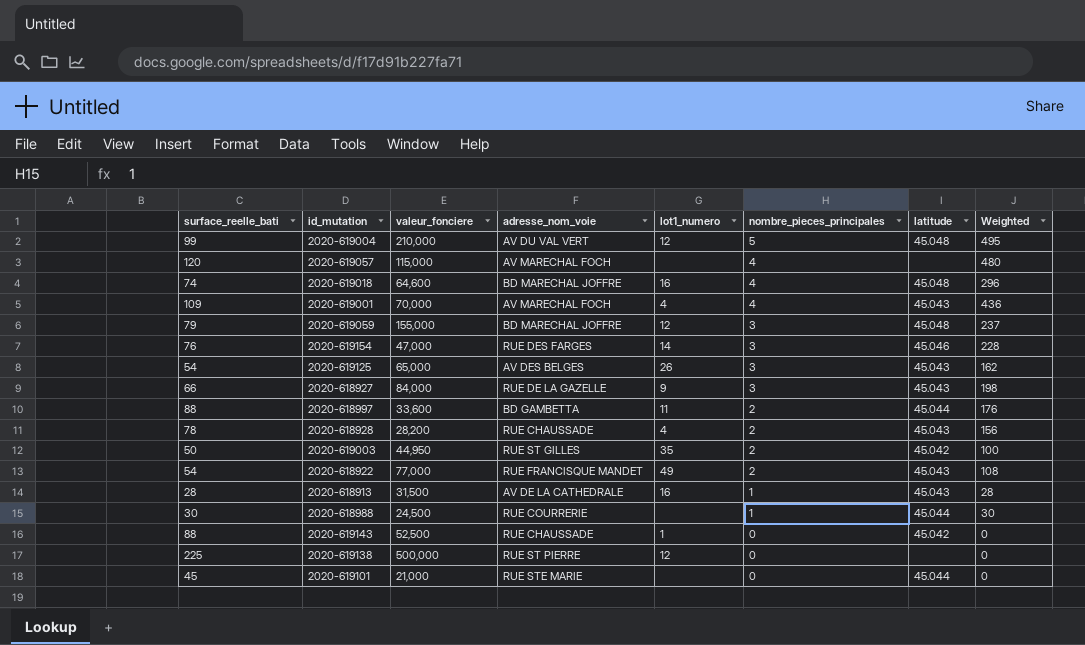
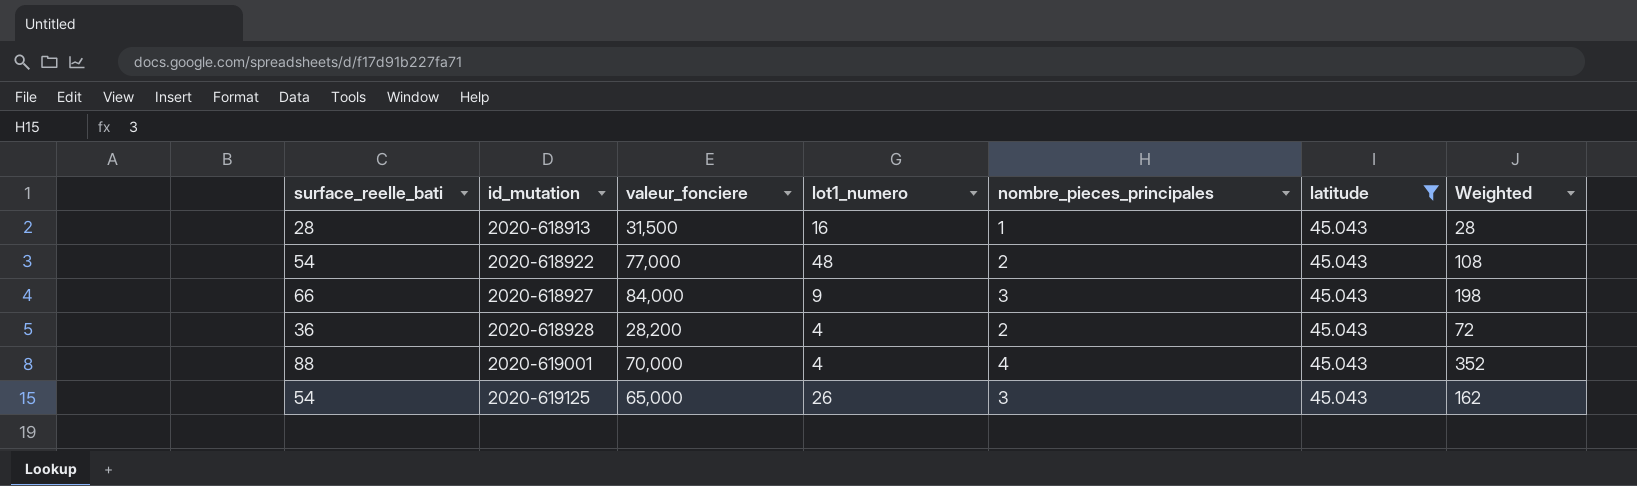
filter: none -> latitude = 45.043
row order: nombre_pieces_principales descending -> id_mutation ascending
column adresse_nom_voie | position: 4 -> none
2020-618922 | lot1_numero: 49 -> 48
2020-618928 | surface_reelle_bati: 78 -> 36
2020-618928 | Weighted: 156 -> 72
2020-619001 | surface_reelle_bati: 109 -> 88
2020-619001 | Weighted: 436 -> 352

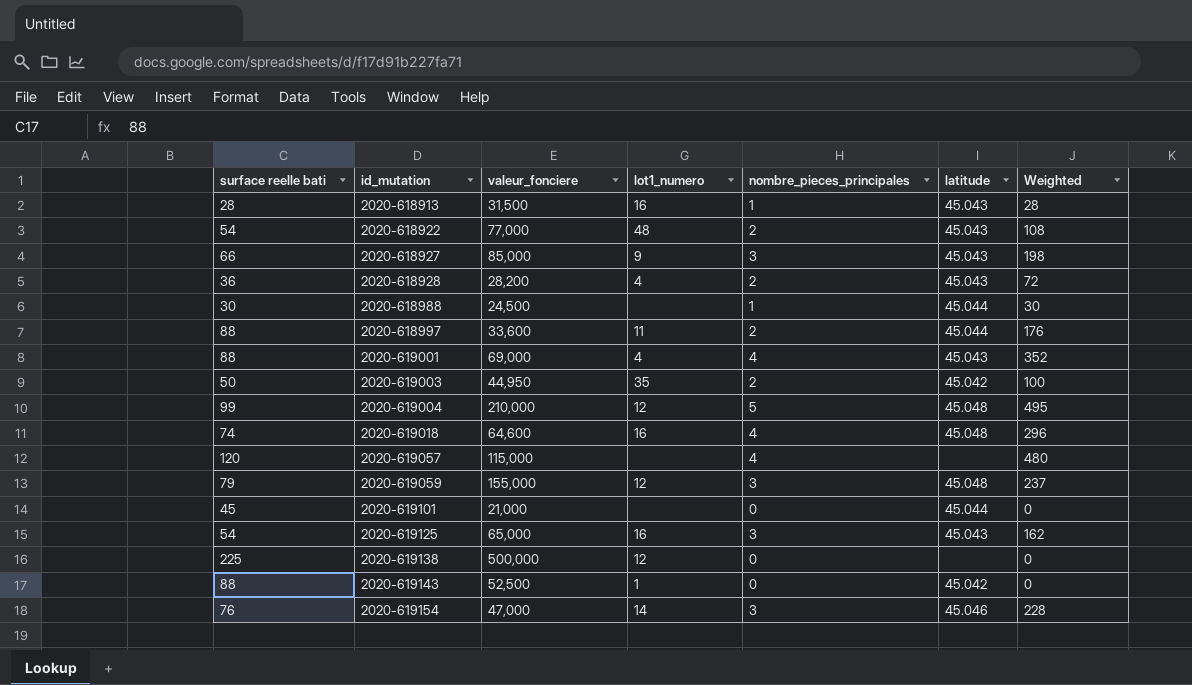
filter: latitude = 45.043 -> none
column name: surface_reelle_bati -> surface reelle bati
2020-618927 | valeur_fonciere: 84,000 -> 85,000
2020-619001 | valeur_fonciere: 70,000 -> 69,000
2020-619125 | lot1_numero: 26 -> 16

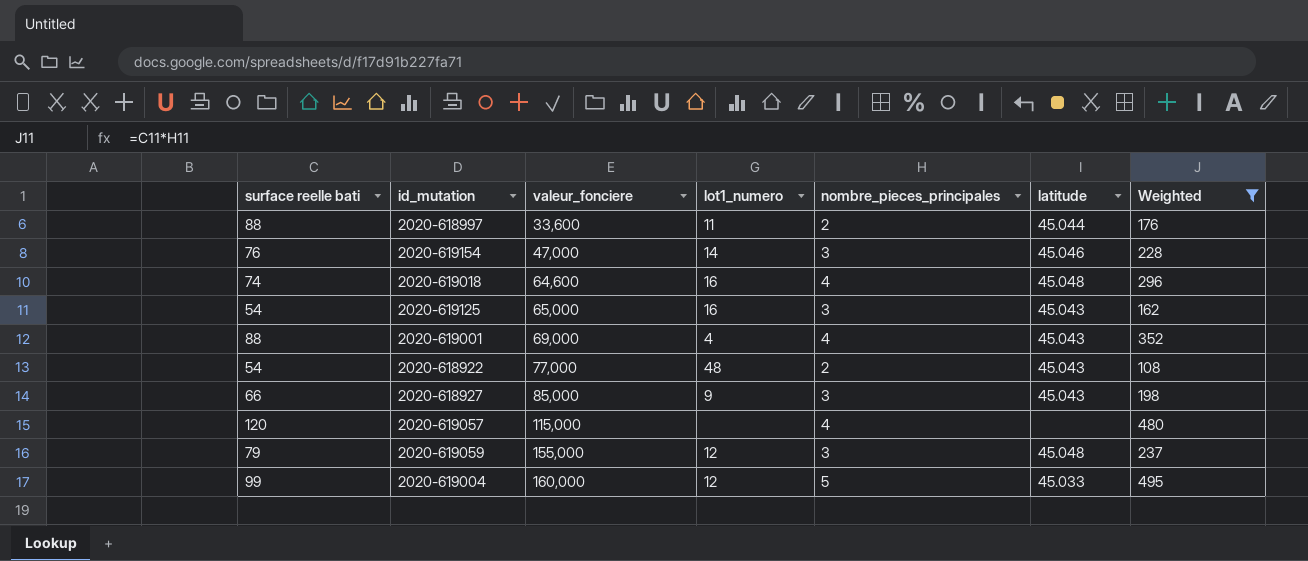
filter: none -> Weighted >= 108
row order: id_mutation ascending -> valeur_fonciere ascending
2020-619004 | valeur_fonciere: 210,000 -> 160,000
2020-619004 | latitude: 45.048 -> 45.033

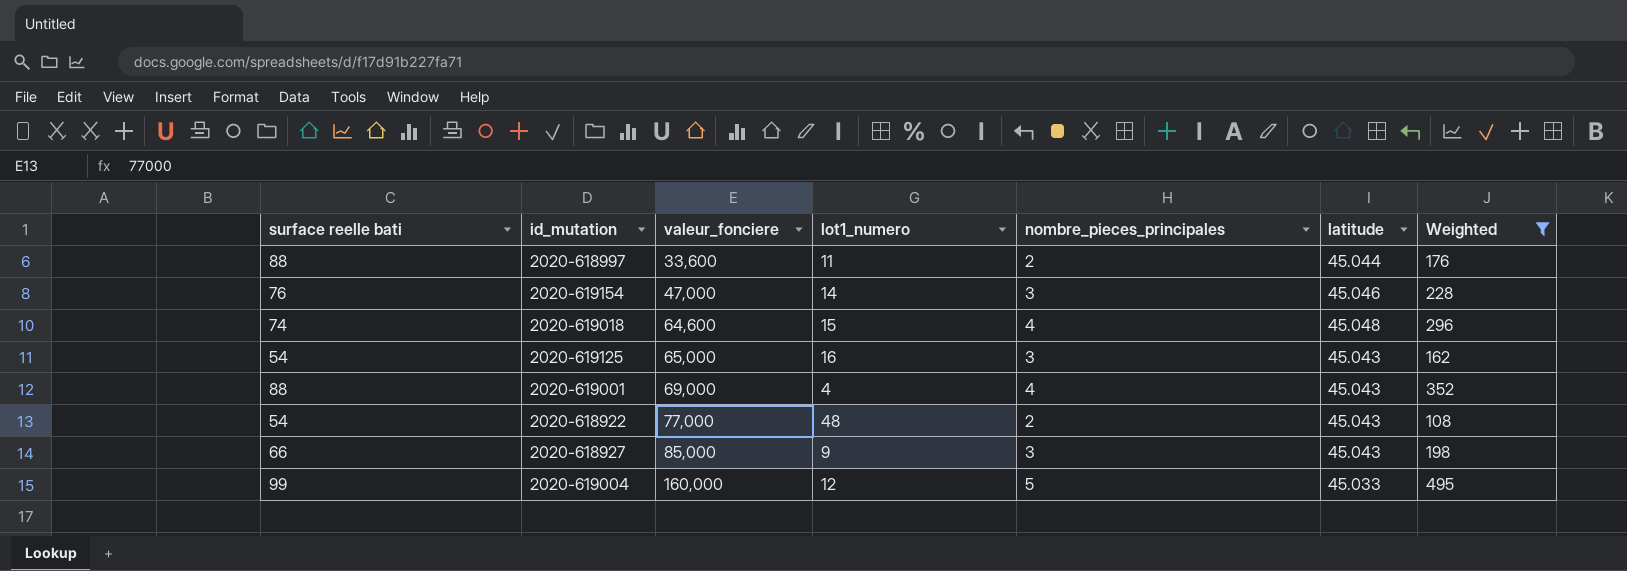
row 2020-619057: 120 | 115,000 | none | 4 | none | 480 -> none
row 2020-619059: 79 | 155,000 | 12 | 3 | 45.048 | 237 -> none
2020-619018 | lot1_numero: 16 -> 15

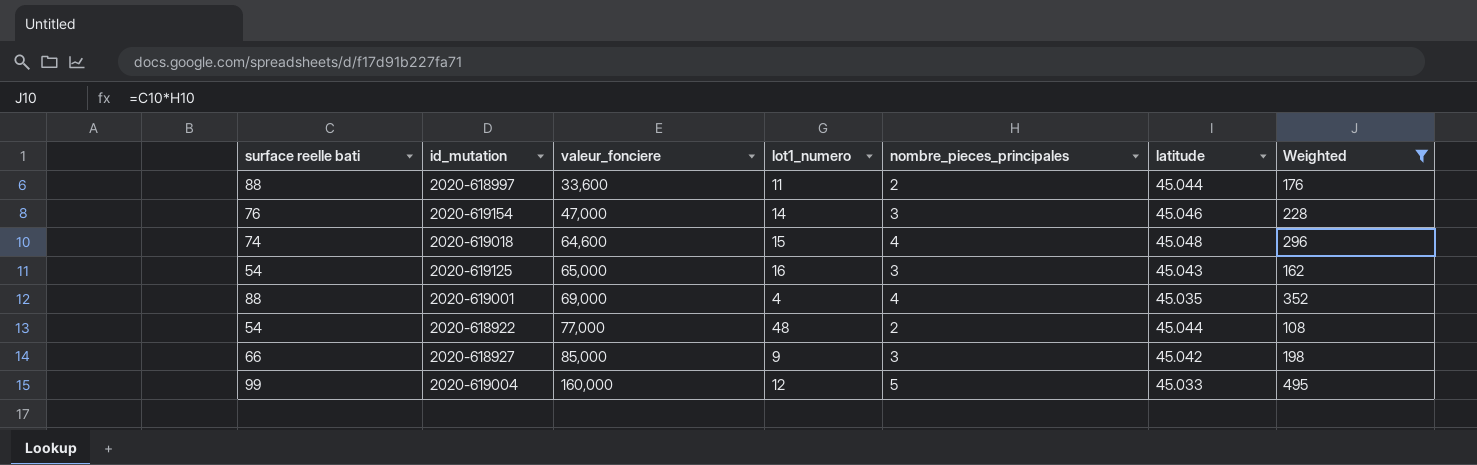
2020-619001 | latitude: 45.043 -> 45.035
2020-618922 | latitude: 45.043 -> 45.044
2020-618927 | latitude: 45.043 -> 45.042

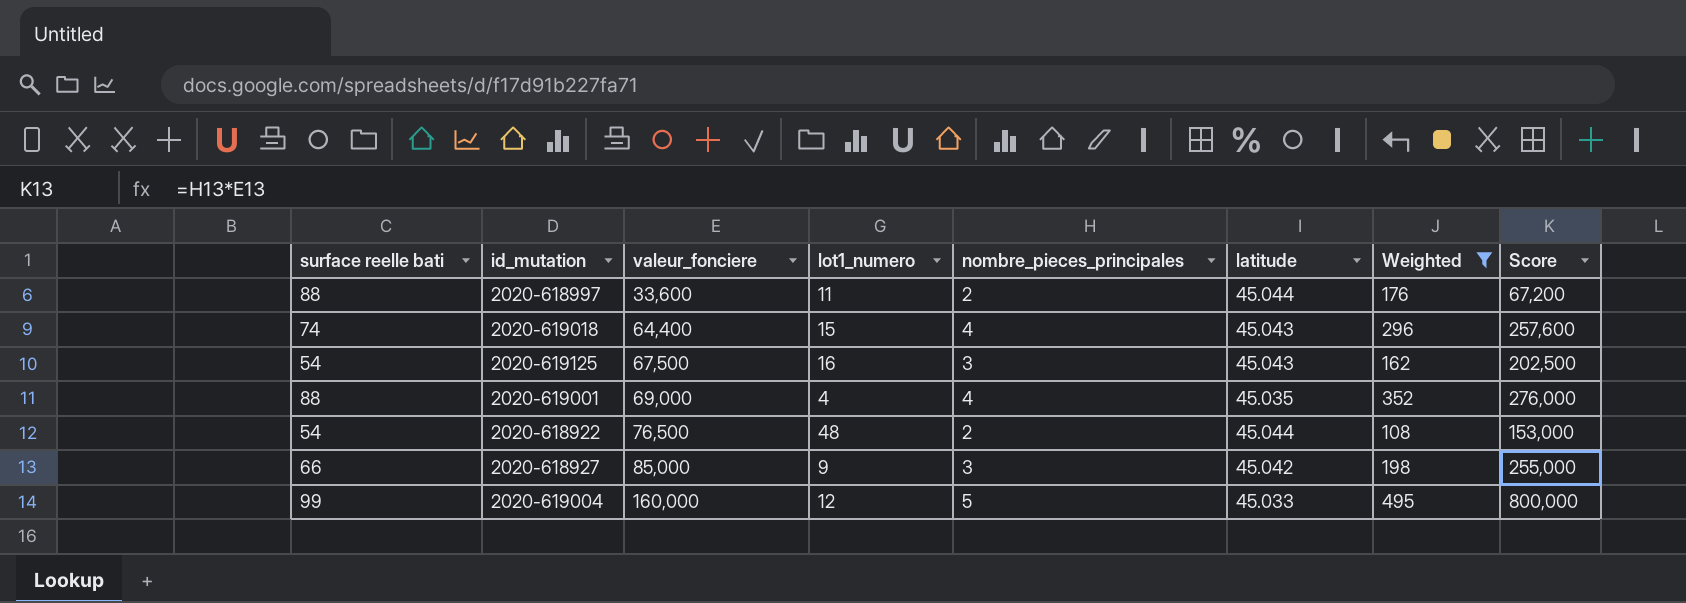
column Score | formula: none -> [valeur_fonciere] * [nombre_pieces_principales]
row 2020-619154: 76 | 47,000 | 14 | 3 | 45.046 | 228 -> none
2020-619018 | valeur_fonciere: 64,600 -> 64,400
2020-619018 | latitude: 45.048 -> 45.043
2020-619125 | valeur_fonciere: 65,000 -> 67,500
2020-618922 | valeur_fonciere: 77,000 -> 76,500

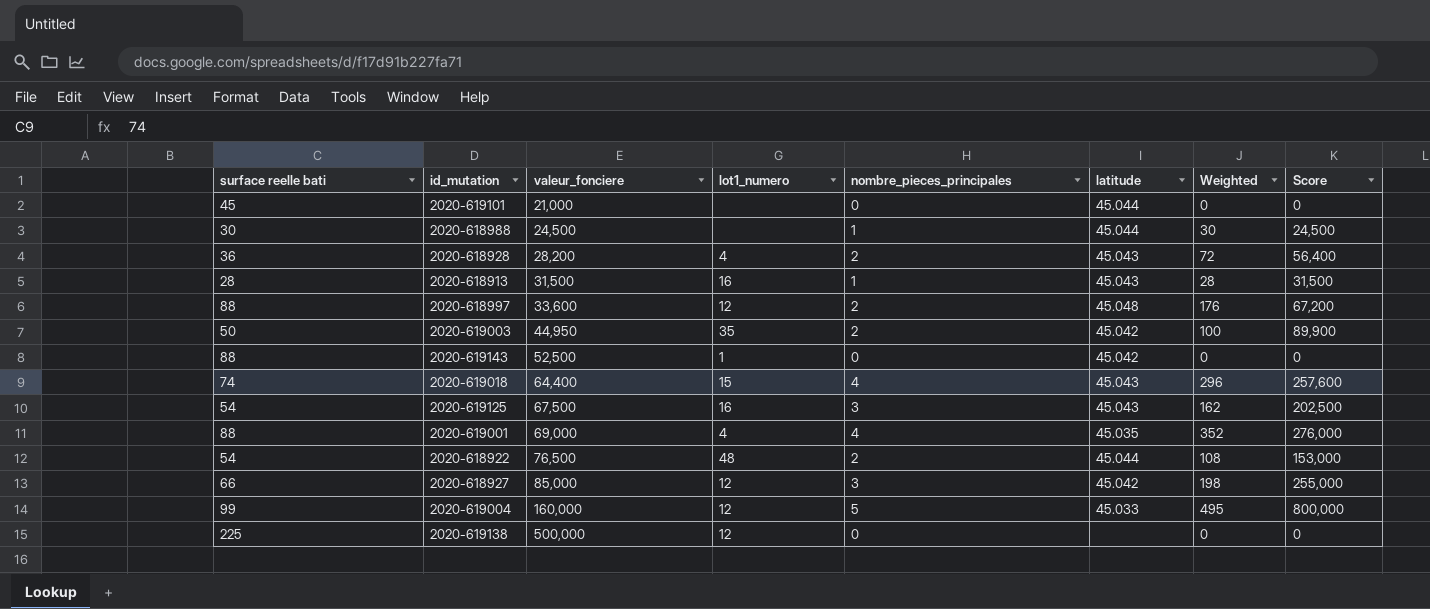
filter: Weighted >= 108 -> none
2020-618997 | lot1_numero: 11 -> 12
2020-618997 | latitude: 45.044 -> 45.048
2020-618927 | lot1_numero: 9 -> 12

